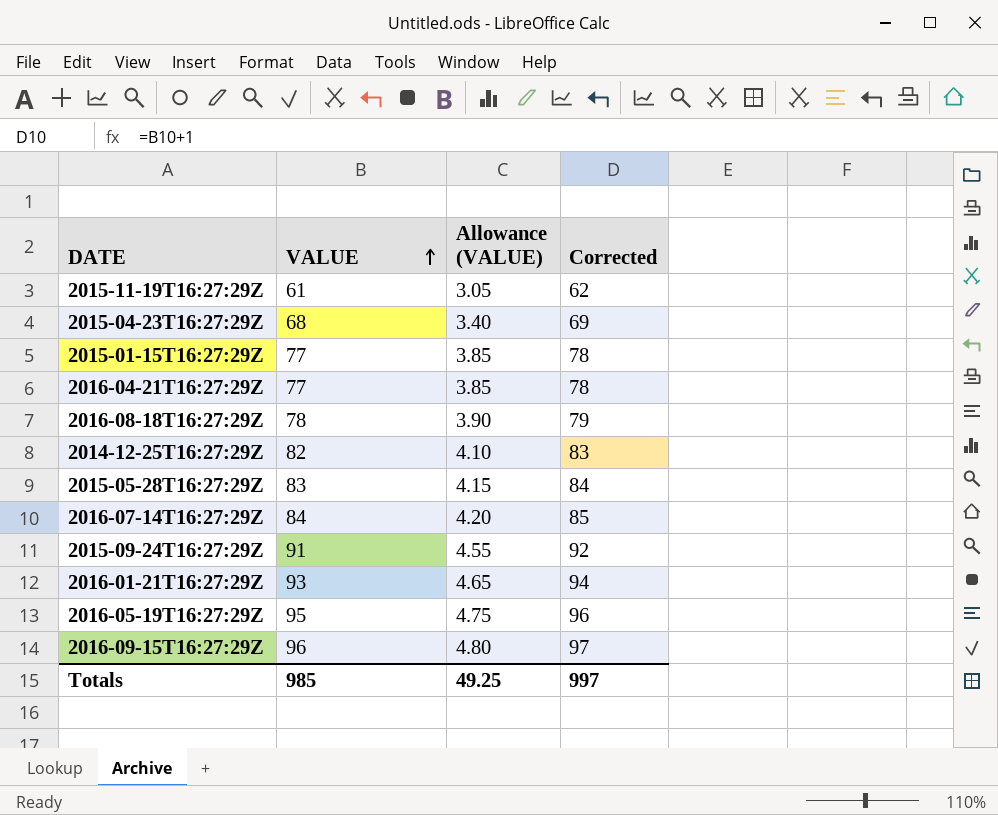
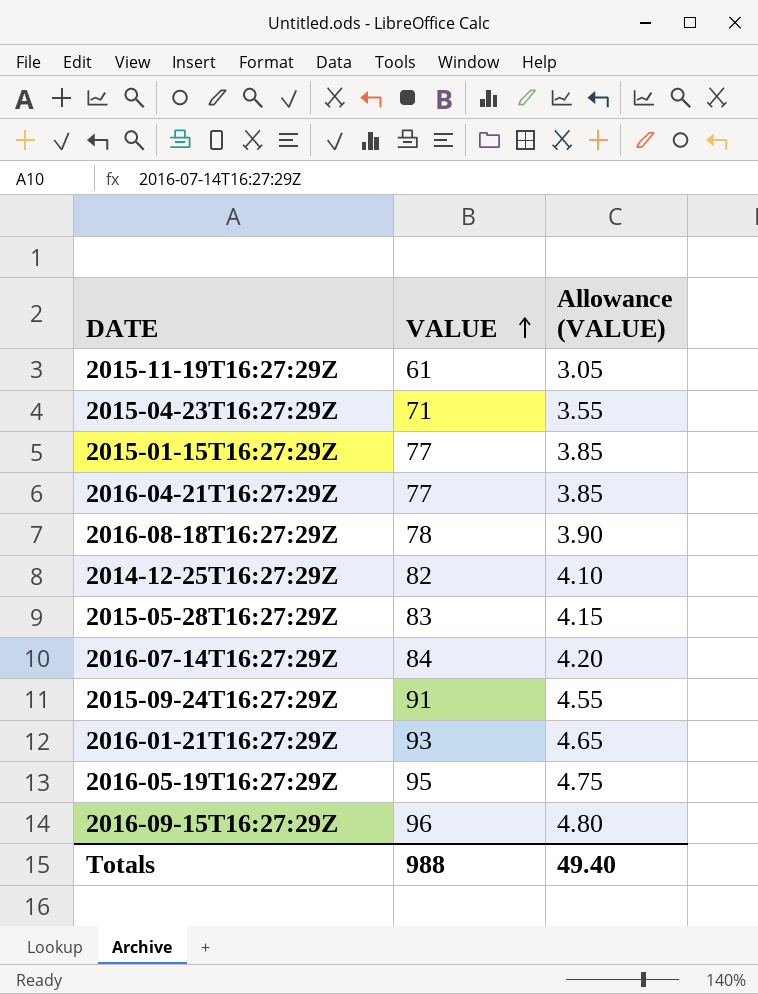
column Corrected | formula: [VALUE] + 1 -> none
2015-04-23T16:27:29Z | VALUE: 68 -> 71
2015-04-23T16:27:29Z | Allowance (VALUE): 3.40 -> 3.55
Totals | VALUE: 985 -> 988
Totals | Allowance (VALUE): 49.25 -> 49.40

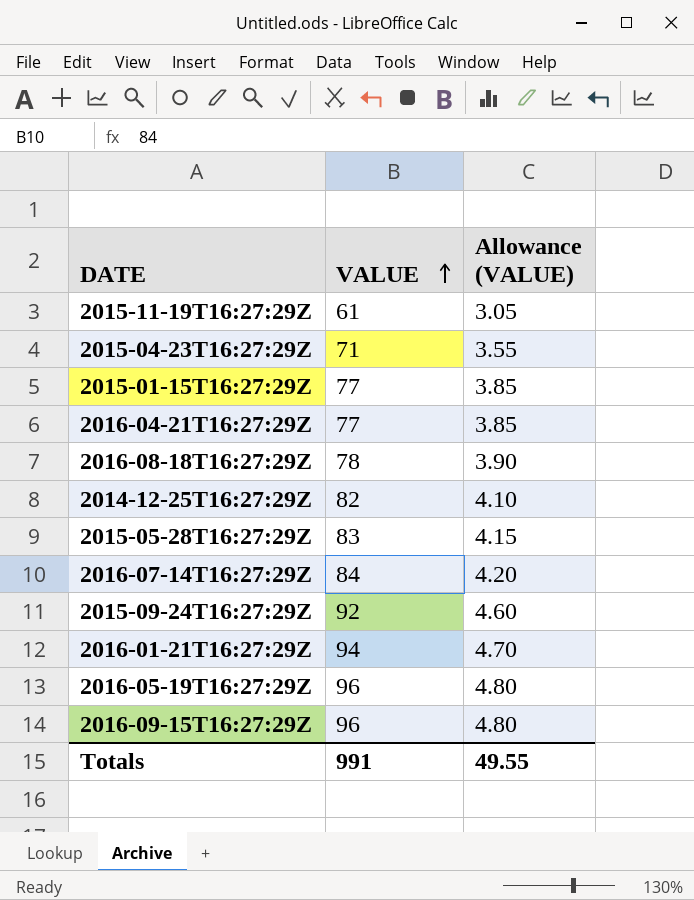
2015-09-24T16:27:29Z | VALUE: 91 -> 92
2015-09-24T16:27:29Z | Allowance (VALUE): 4.55 -> 4.60
2016-01-21T16:27:29Z | VALUE: 93 -> 94
2016-01-21T16:27:29Z | Allowance (VALUE): 4.65 -> 4.70
2016-05-19T16:27:29Z | VALUE: 95 -> 96
2016-05-19T16:27:29Z | Allowance (VALUE): 4.75 -> 4.80
Totals | VALUE: 988 -> 991
Totals | Allowance (VALUE): 49.40 -> 49.55

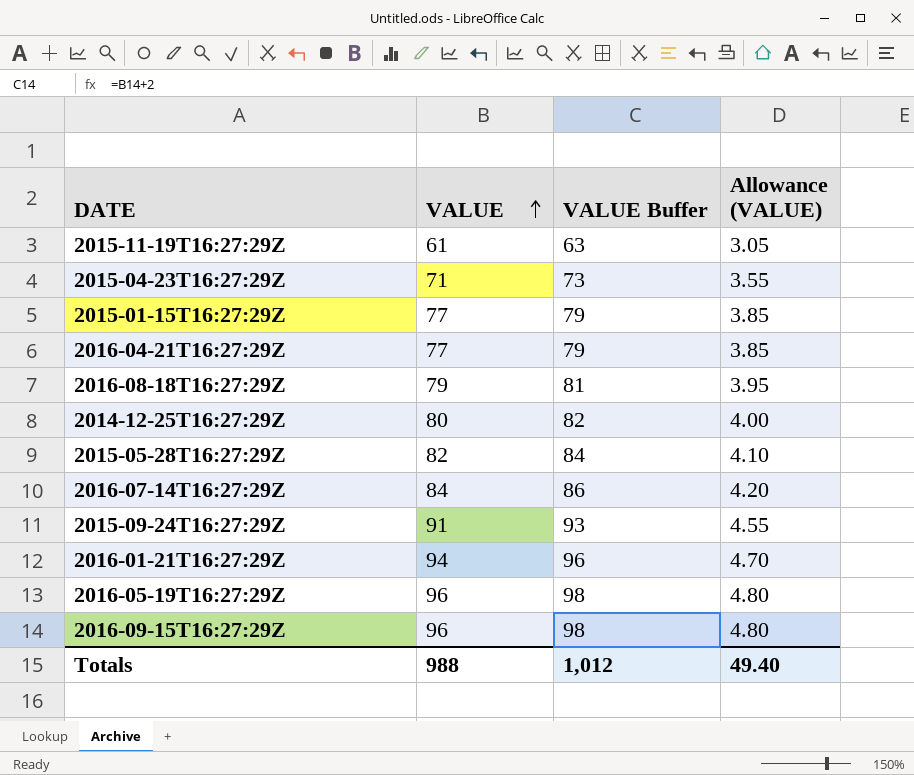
column VALUE Buffer | formula: none -> [VALUE] + 2
2016-08-18T16:27:29Z | VALUE: 78 -> 79
2016-08-18T16:27:29Z | Allowance (VALUE): 3.90 -> 3.95
2014-12-25T16:27:29Z | VALUE: 82 -> 80
2014-12-25T16:27:29Z | Allowance (VALUE): 4.10 -> 4.00
2015-05-28T16:27:29Z | VALUE: 83 -> 82
2015-05-28T16:27:29Z | Allowance (VALUE): 4.15 -> 4.10
2015-09-24T16:27:29Z | VALUE: 92 -> 91
2015-09-24T16:27:29Z | Allowance (VALUE): 4.60 -> 4.55
Totals | VALUE: 991 -> 988
Totals | Allowance (VALUE): 49.55 -> 49.40

